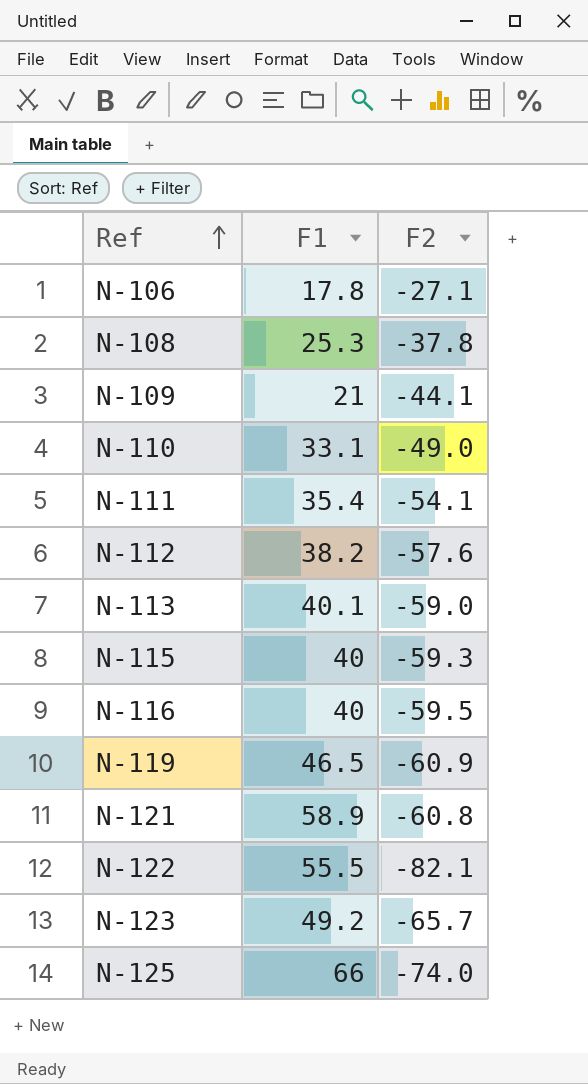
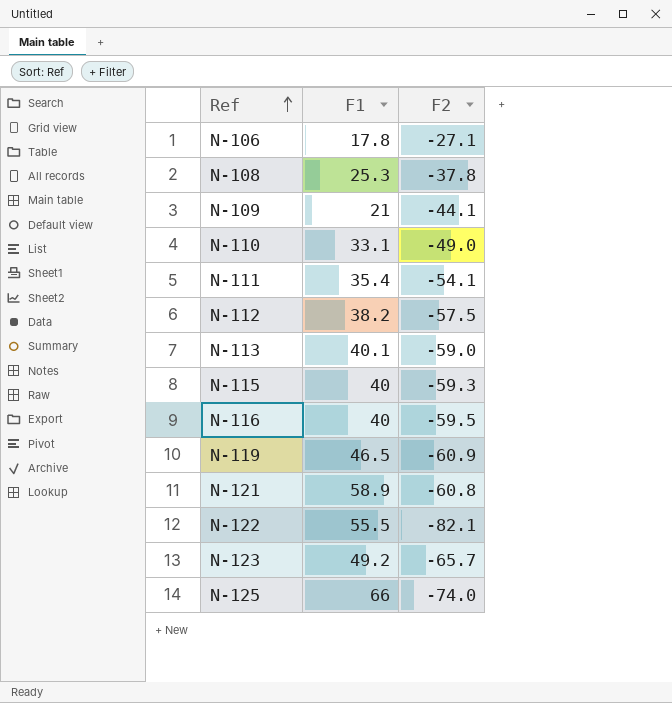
N-112 | F2: -57.6 -> -57.5

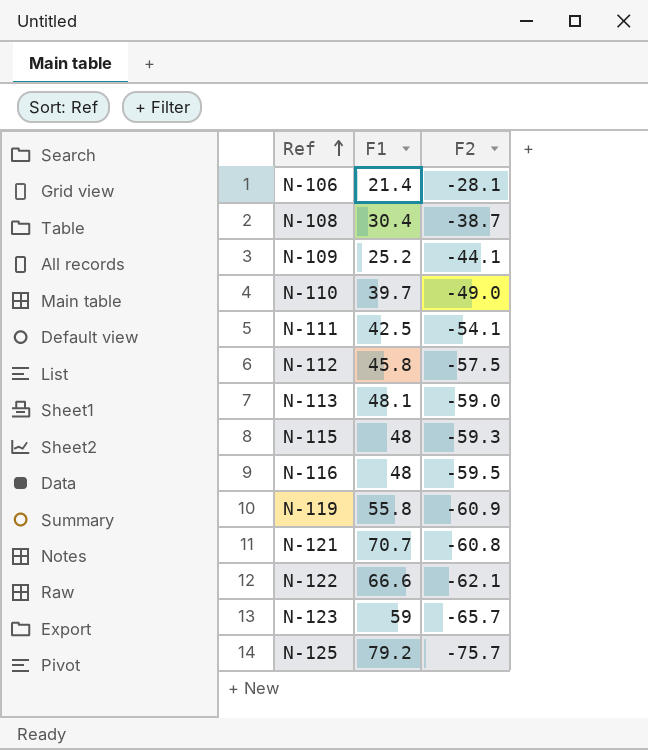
N-106 | F1: 17.8 -> 21.4
N-106 | F2: -27.1 -> -28.1
N-108 | F1: 25.3 -> 30.4
N-108 | F2: -37.8 -> -38.7
N-109 | F1: 21 -> 25.2
N-110 | F1: 33.1 -> 39.7
N-111 | F1: 35.4 -> 42.5
N-112 | F1: 38.2 -> 45.8
N-113 | F1: 40.1 -> 48.1
N-115 | F1: 40 -> 48
N-116 | F1: 40 -> 48
N-119 | F1: 46.5 -> 55.8
N-121 | F1: 58.9 -> 70.7
N-122 | F1: 55.5 -> 66.6
N-122 | F2: -82.1 -> -62.1
N-123 | F1: 49.2 -> 59
N-125 | F1: 66 -> 79.2
N-125 | F2: -74.0 -> -75.7

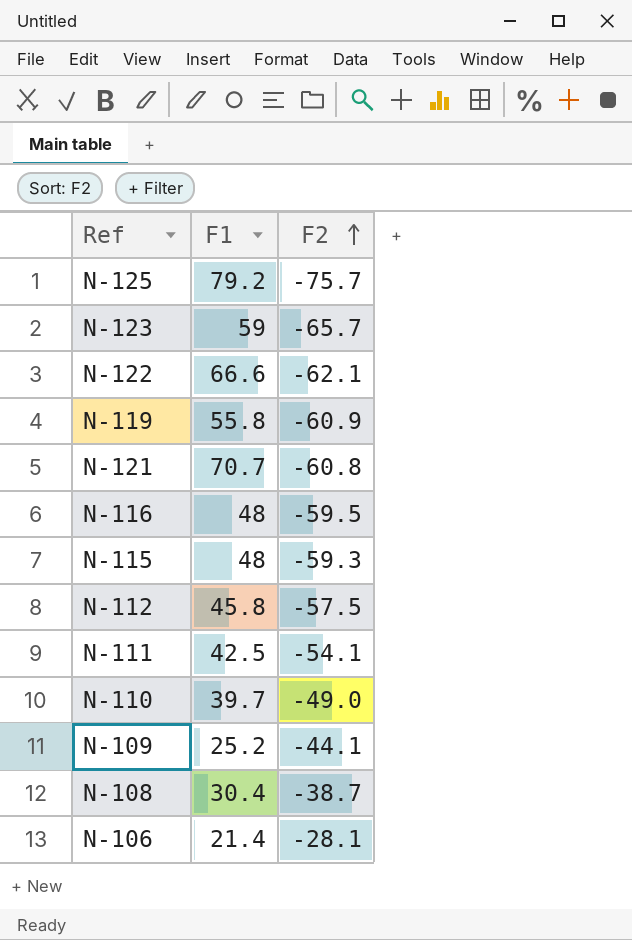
row order: Ref ascending -> F2 ascending
row N-113: 48.1 | -59.0 -> none

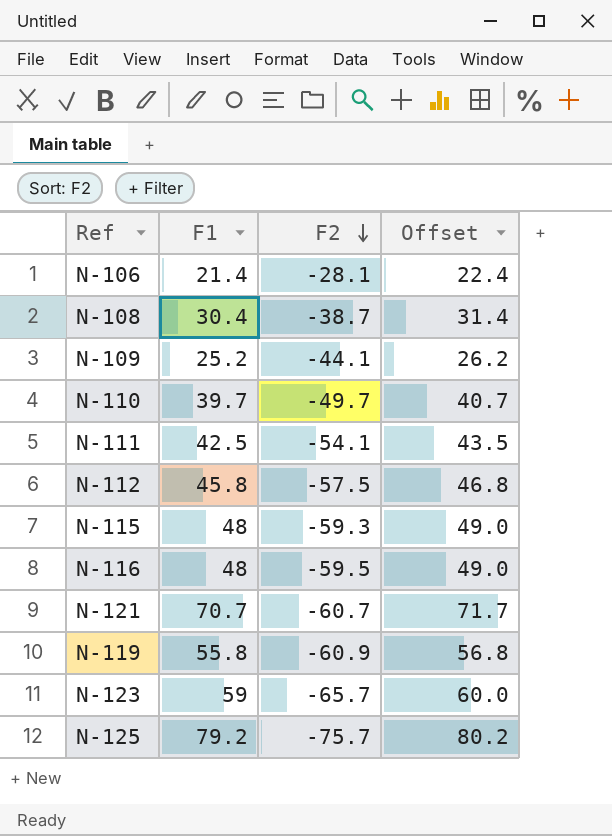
row order: F2 ascending -> F2 descending
column Offset | formula: none -> [F1] + 1
row N-122: 66.6 | -62.1 -> none
N-110 | F2: -49.0 -> -49.7
N-121 | F2: -60.8 -> -60.7

